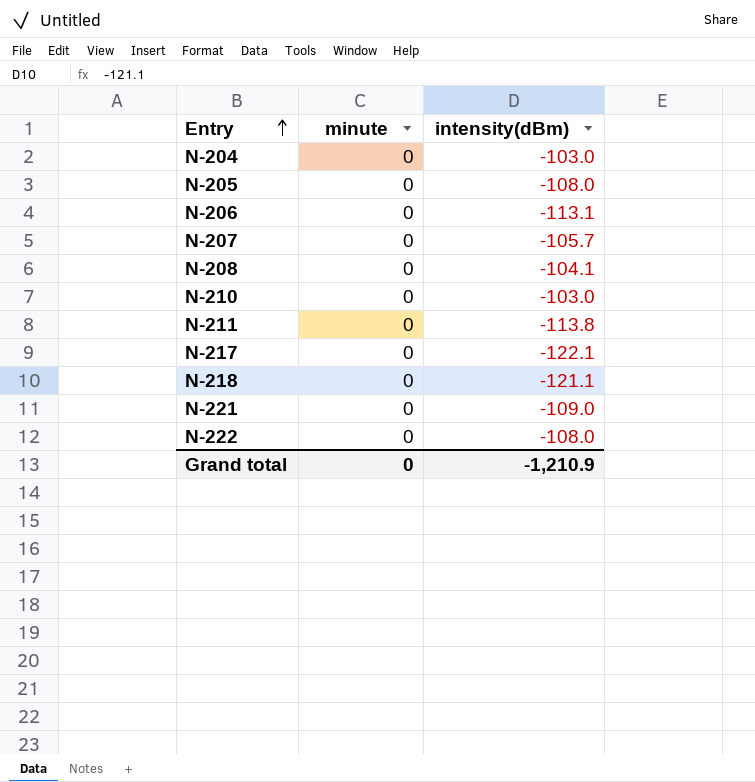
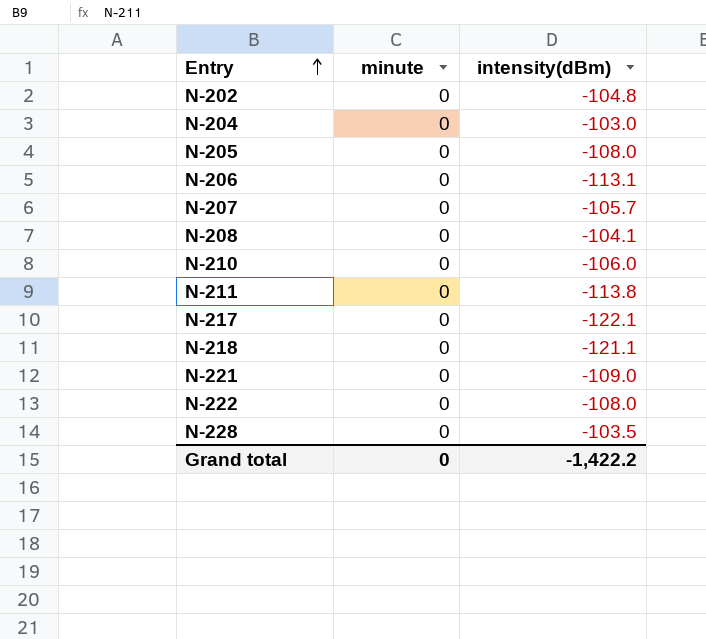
row N-202: none -> 0 | -104.8
N-210 | intensity(dBm): -103.0 -> -106.0
row N-228: none -> 0 | -103.5
Grand total | intensity(dBm): -1,210.9 -> -1,422.2

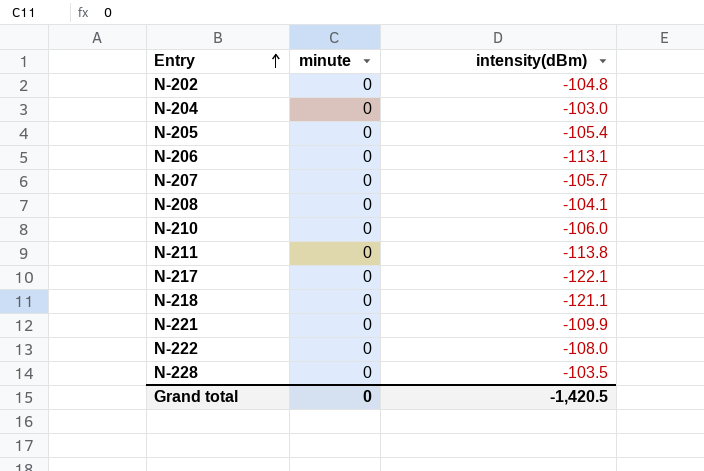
N-205 | intensity(dBm): -108.0 -> -105.4
N-221 | intensity(dBm): -109.0 -> -109.9
Grand total | intensity(dBm): -1,422.2 -> -1,420.5

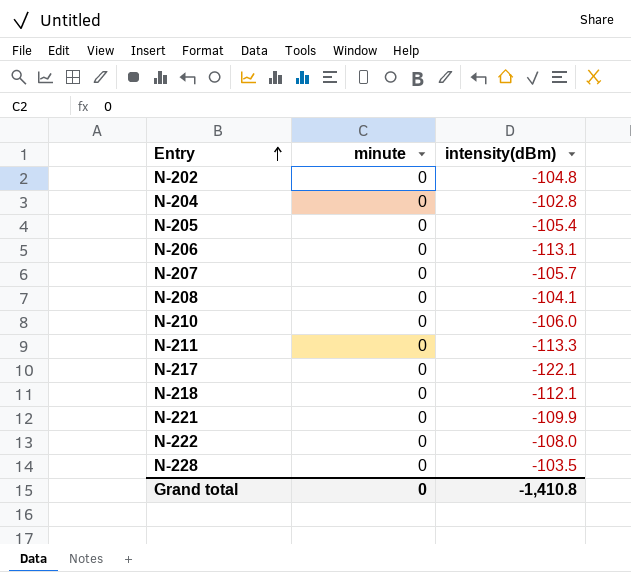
N-204 | intensity(dBm): -103.0 -> -102.8
N-211 | intensity(dBm): -113.8 -> -113.3
N-218 | intensity(dBm): -121.1 -> -112.1
Grand total | intensity(dBm): -1,420.5 -> -1,410.8

